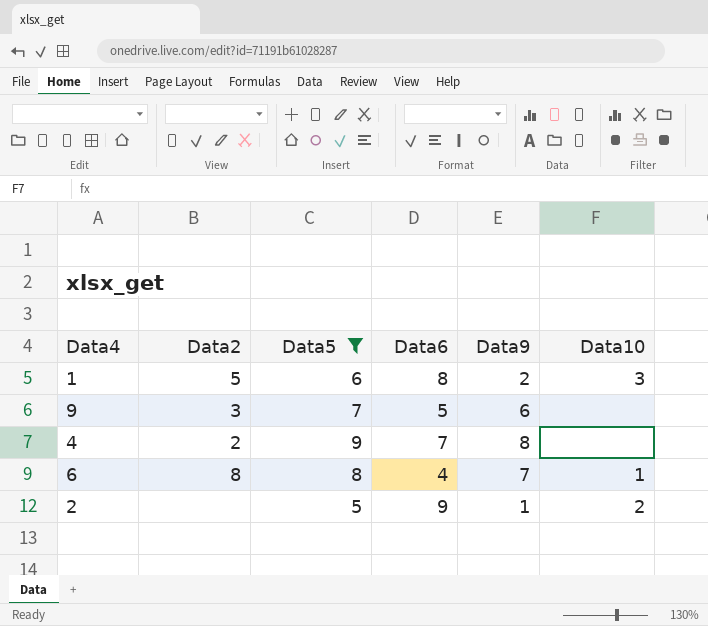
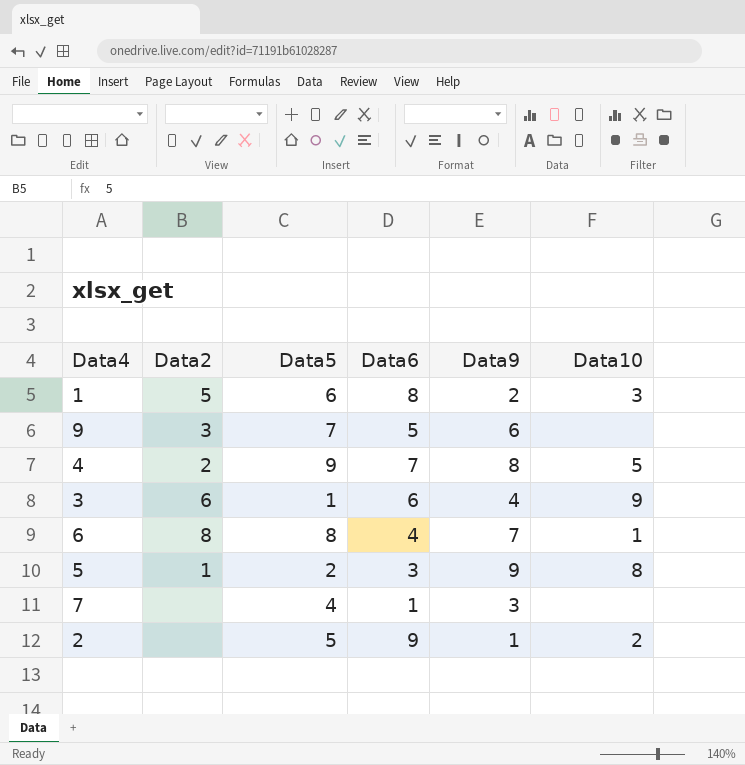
filter: Data5 >= 5 -> none
4 | Data10: none -> 5

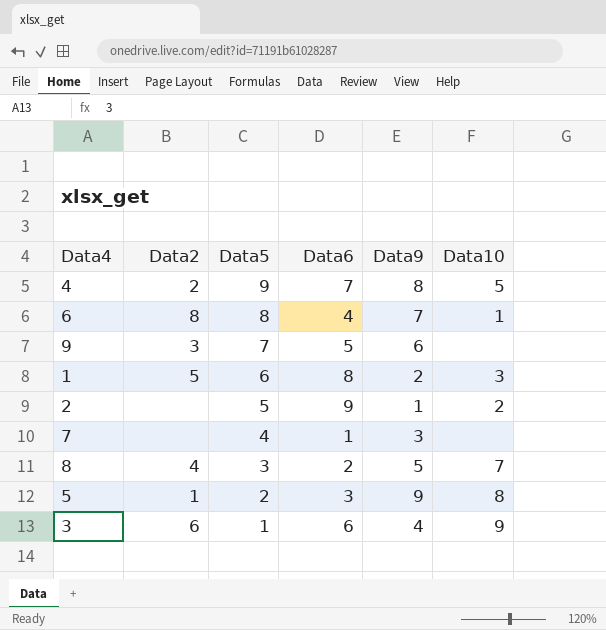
row order: none -> Data5 descending
row 8: none -> 4 | 3 | 2 | 5 | 7

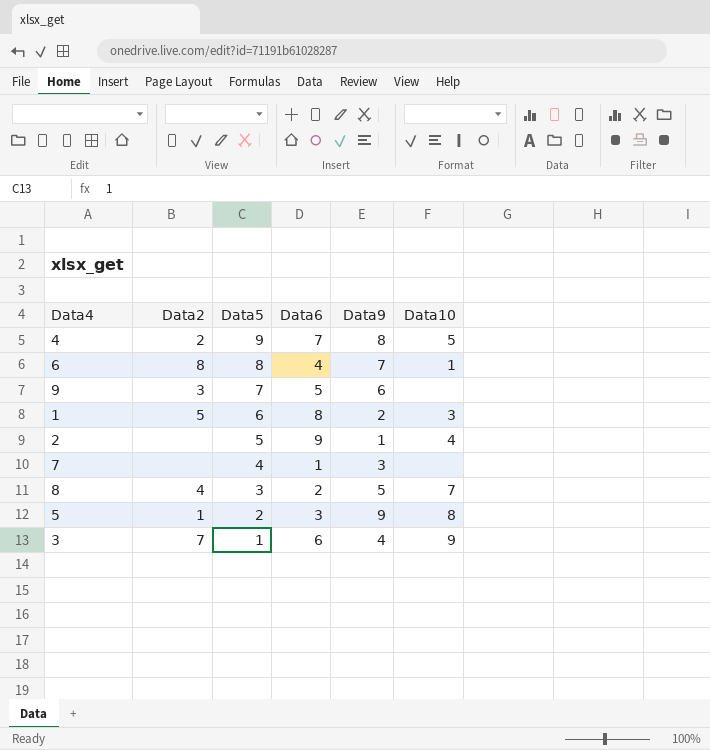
2 | Data10: 2 -> 4
3 | Data2: 6 -> 7

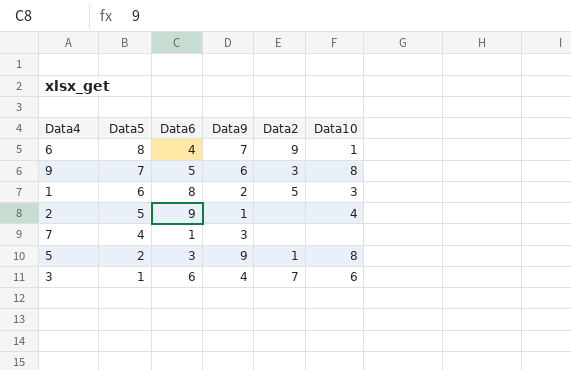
column Data2 | position: 2 -> 5
row 4: 2 | 9 | 7 | 8 | 5 -> none
row 8: 4 | 3 | 2 | 5 | 7 -> none
6 | Data2: 8 -> 9
9 | Data10: none -> 8
3 | Data10: 9 -> 6

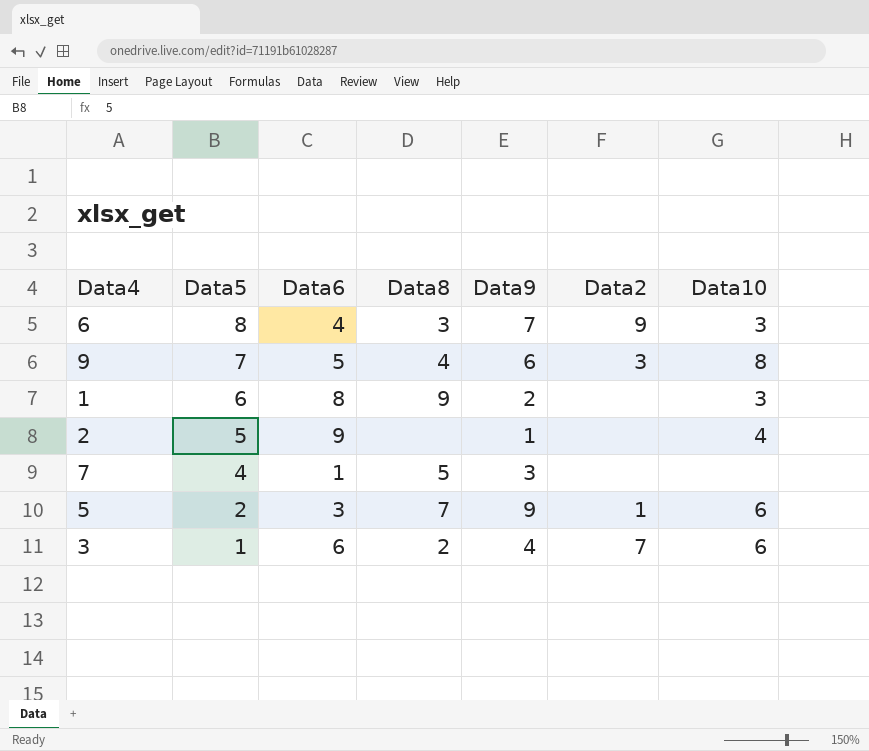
column Data8 | position: none -> 4
6 | Data10: 1 -> 3
1 | Data2: 5 -> none
5 | Data10: 8 -> 6

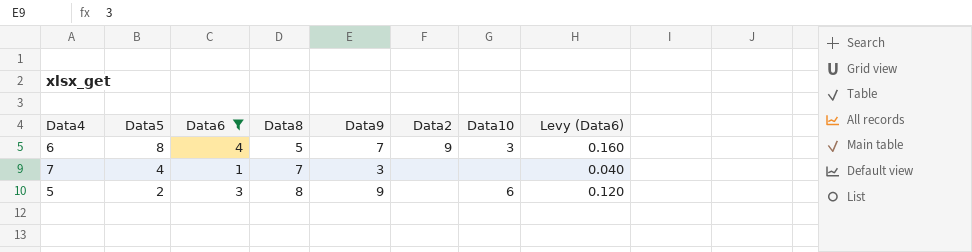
filter: none -> Data6 <= 4
column Levy (Data6) | formula: none -> [Data6] * 0.04
6 | Data8: 3 -> 5
7 | Data8: 5 -> 7
5 | Data8: 7 -> 8
5 | Data2: 1 -> none

